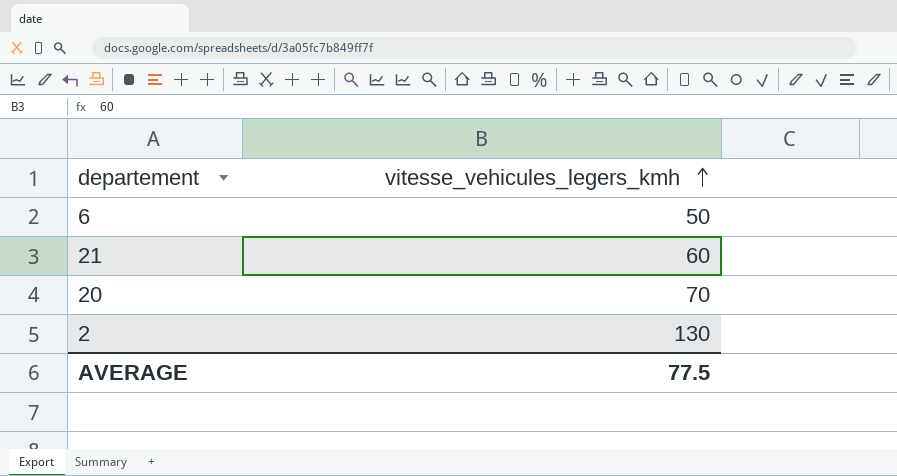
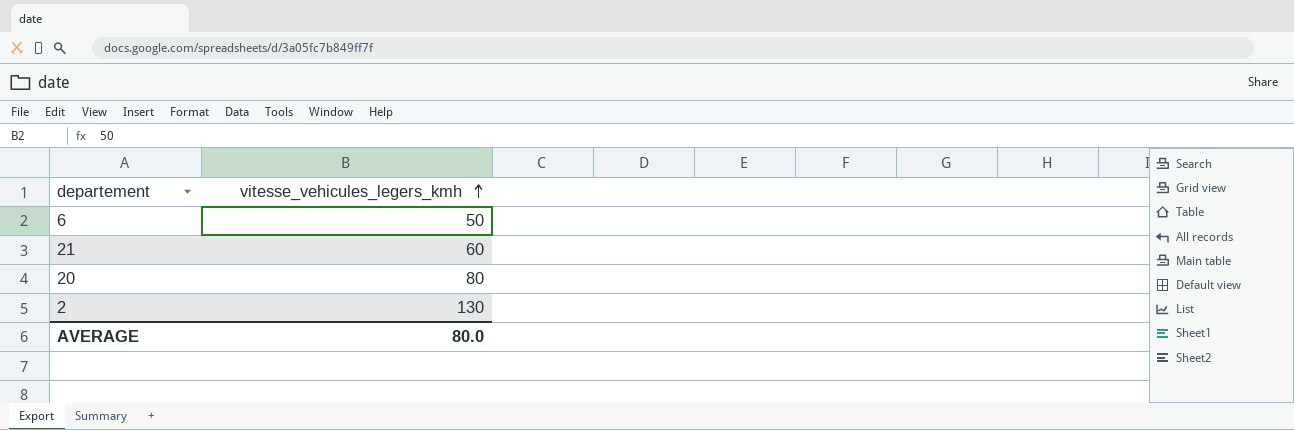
20 | vitesse_vehicules_legers_kmh: 70 -> 80
AVERAGE | vitesse_vehicules_legers_kmh: 77.5 -> 80.0

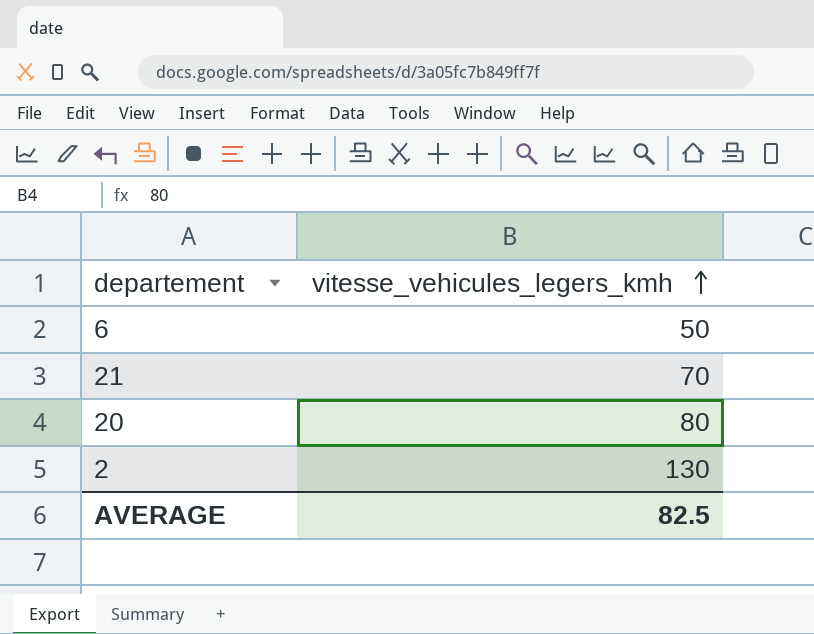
21 | vitesse_vehicules_legers_kmh: 60 -> 70
AVERAGE | vitesse_vehicules_legers_kmh: 80.0 -> 82.5

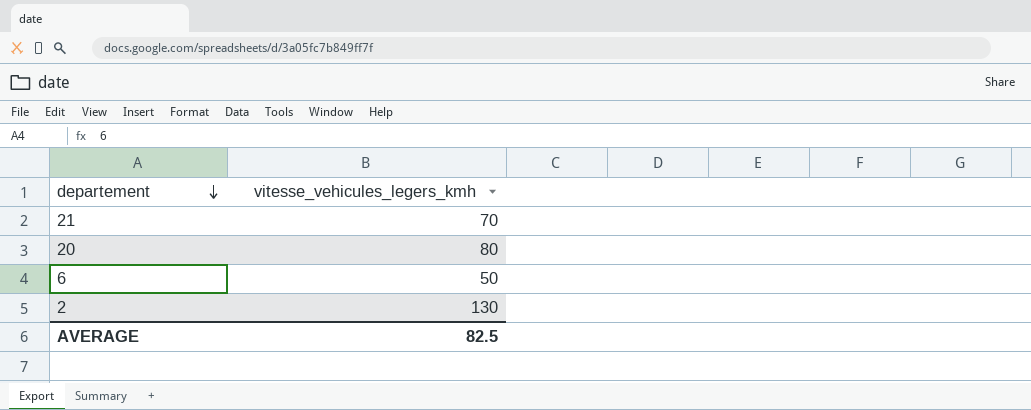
row order: vitesse_vehicules_legers_kmh ascending -> departement descending

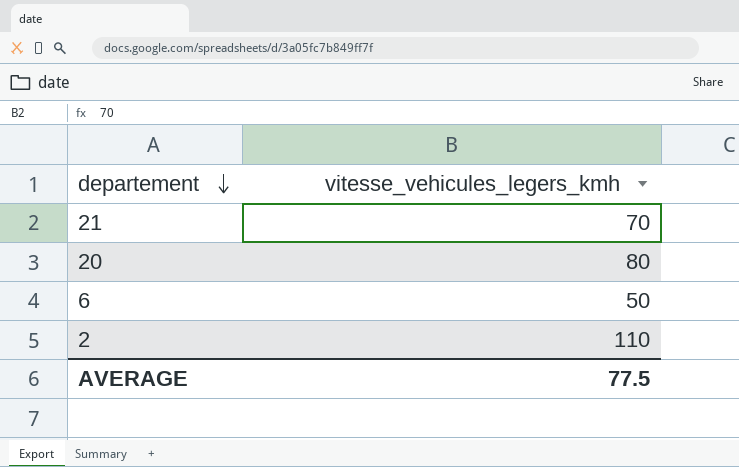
2 | vitesse_vehicules_legers_kmh: 130 -> 110
AVERAGE | vitesse_vehicules_legers_kmh: 82.5 -> 77.5

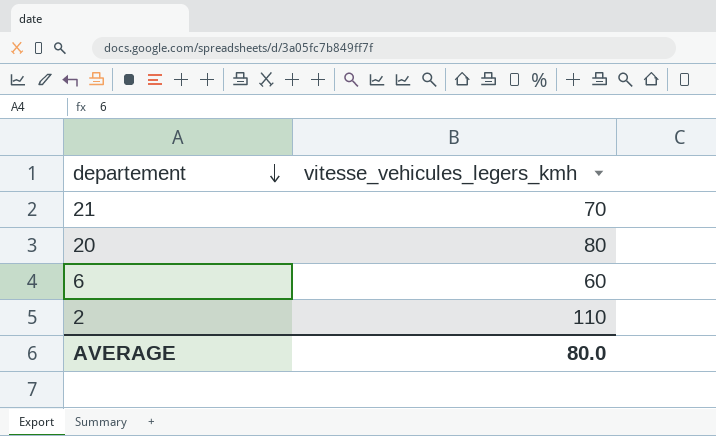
6 | vitesse_vehicules_legers_kmh: 50 -> 60
AVERAGE | vitesse_vehicules_legers_kmh: 77.5 -> 80.0

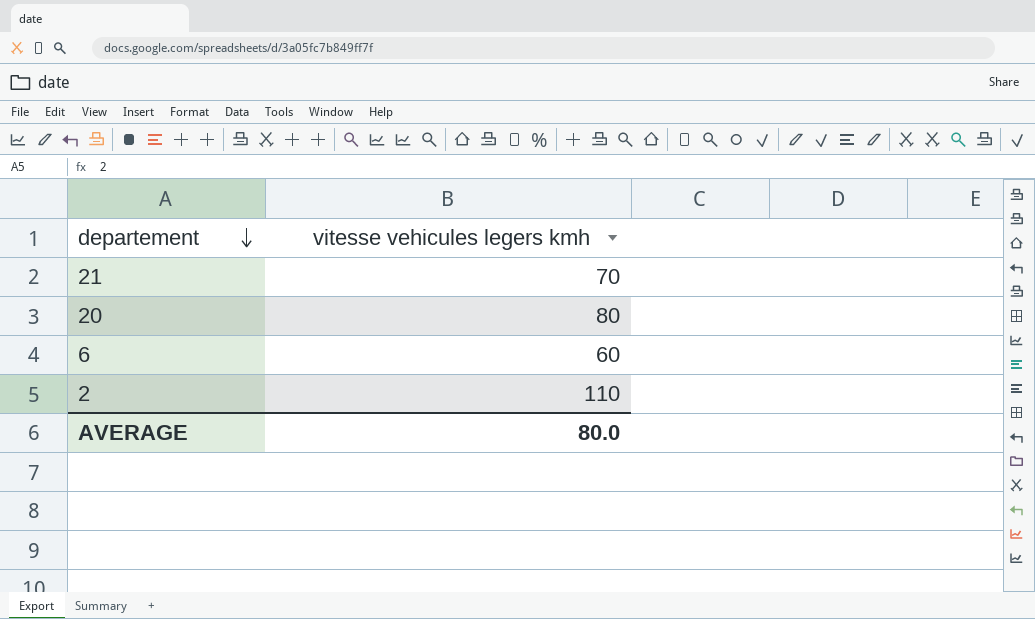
column name: vitesse_vehicules_legers_kmh -> vitesse vehicules legers kmh

